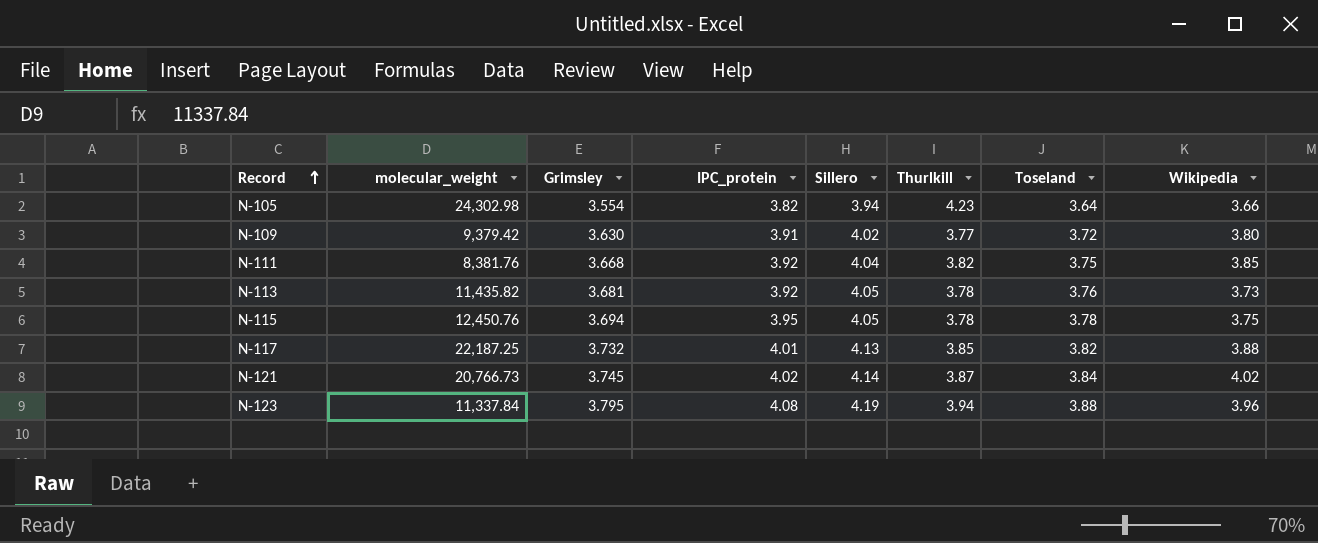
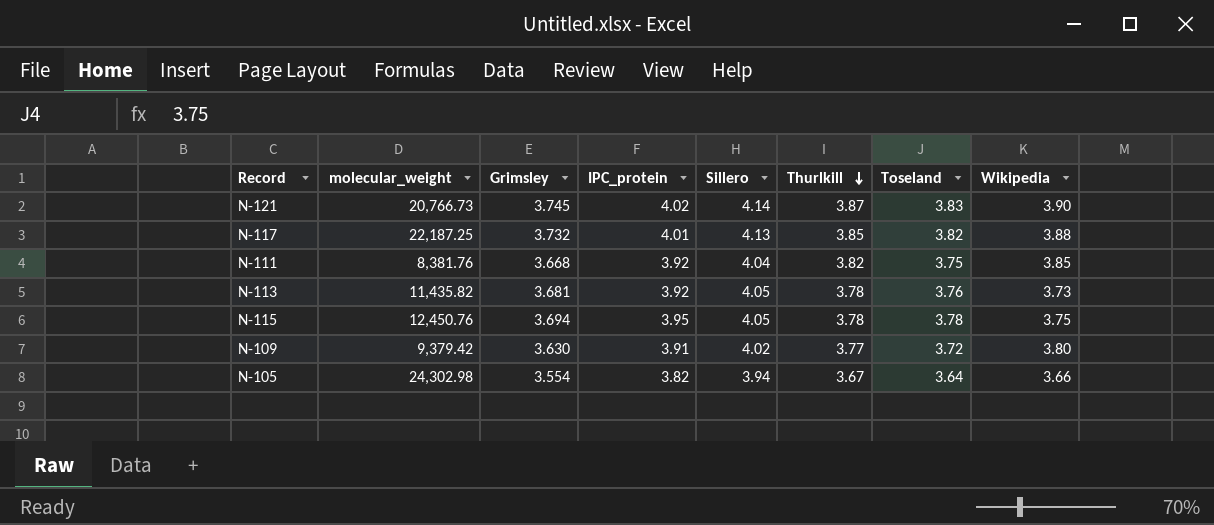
row order: Record ascending -> Thurlkill descending
row N-123: 11,337.84 | 3.795 | 4.08 | 4.19 | 3.94 | 3.88 | 3.96 -> none
N-121 | Toseland: 3.84 -> 3.83
N-121 | Wikipedia: 4.02 -> 3.90
N-105 | Thurlkill: 4.23 -> 3.67

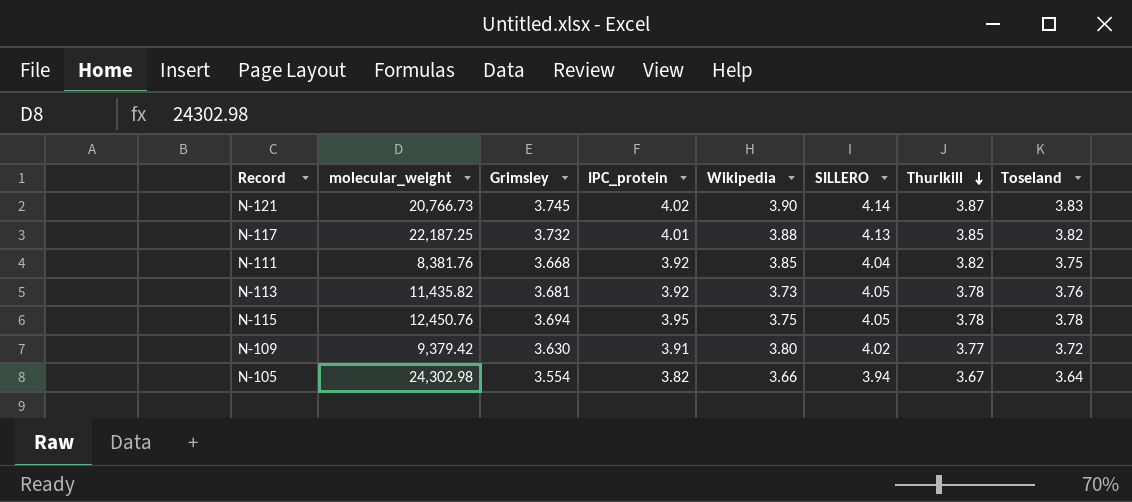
column Wikipedia | position: 8 -> 5
column name: Sillero -> SILLERO

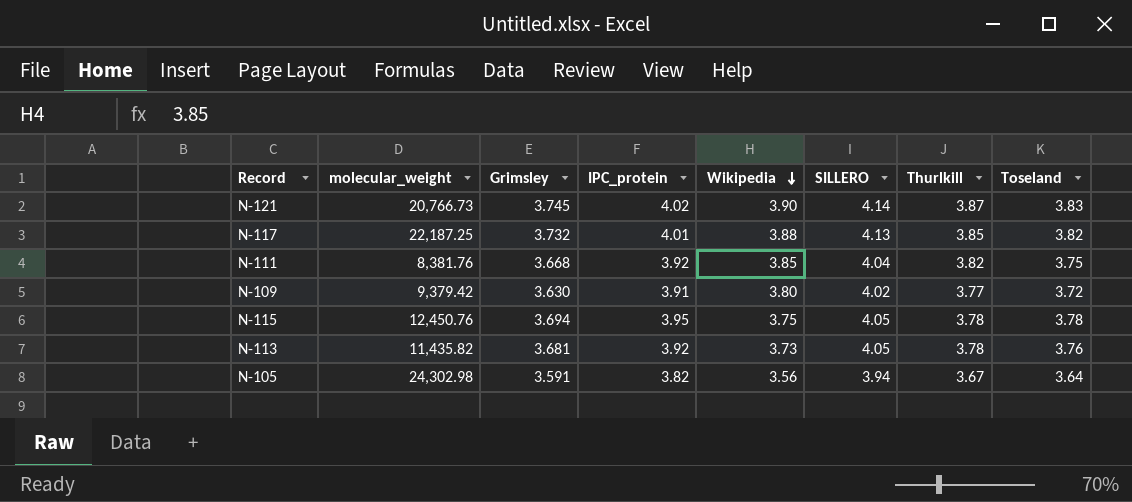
row order: Thurlkill descending -> Wikipedia descending
N-105 | Grimsley: 3.554 -> 3.591
N-105 | Wikipedia: 3.66 -> 3.56

